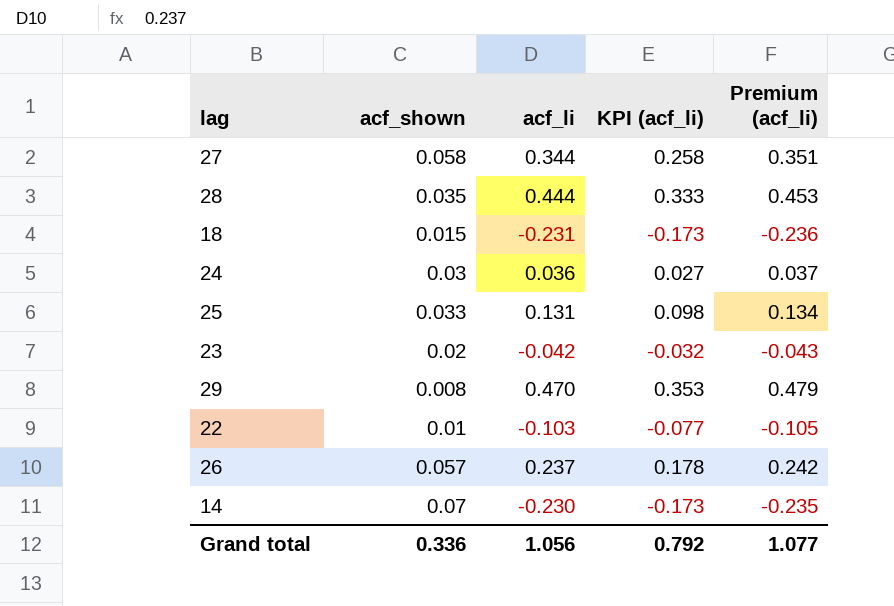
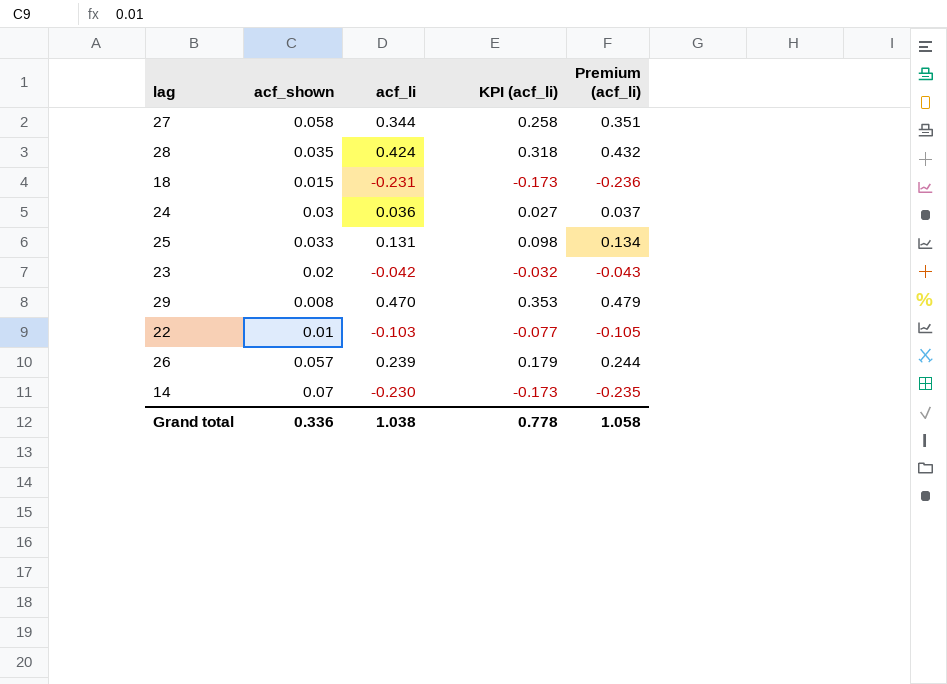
28 | acf_li: 0.444 -> 0.424
28 | KPI (acf_li): 0.333 -> 0.318
28 | Premium (acf_li): 0.453 -> 0.432
26 | acf_li: 0.237 -> 0.239
26 | KPI (acf_li): 0.178 -> 0.179
26 | Premium (acf_li): 0.242 -> 0.244
Grand total | acf_li: 1.056 -> 1.038
Grand total | KPI (acf_li): 0.792 -> 0.778
Grand total | Premium (acf_li): 1.077 -> 1.058

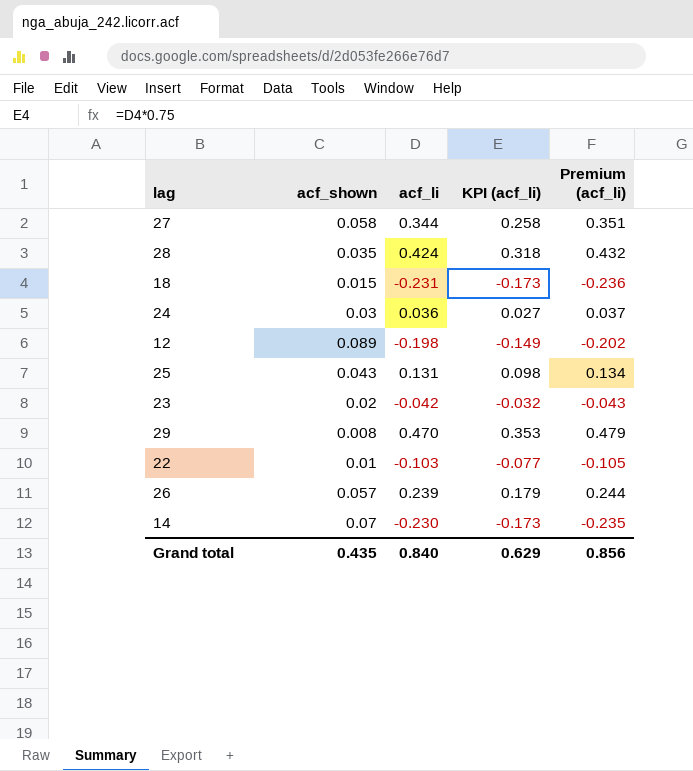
row 12: none -> 0.089 | -0.198 | -0.149 | -0.202
25 | acf_shown: 0.033 -> 0.043
Grand total | acf_shown: 0.336 -> 0.435
Grand total | acf_li: 1.038 -> 0.840
Grand total | KPI (acf_li): 0.778 -> 0.629
Grand total | Premium (acf_li): 1.058 -> 0.856

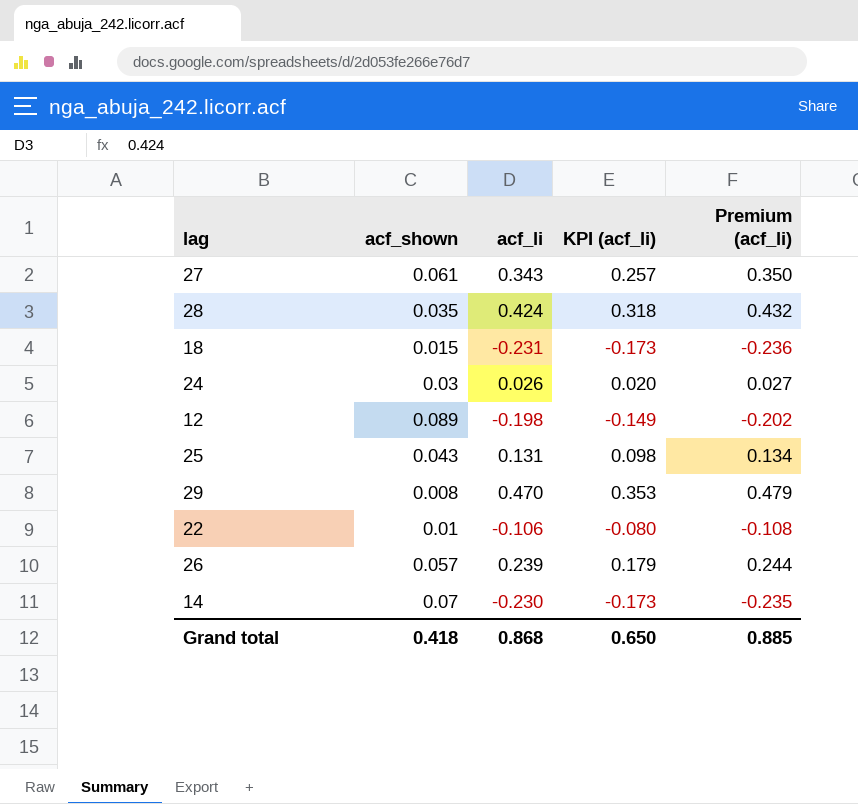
row 23: 0.02 | -0.042 | -0.032 | -0.043 -> none
27 | acf_shown: 0.058 -> 0.061
27 | acf_li: 0.344 -> 0.343
27 | KPI (acf_li): 0.258 -> 0.257
27 | Premium (acf_li): 0.351 -> 0.350
24 | acf_li: 0.036 -> 0.026
24 | KPI (acf_li): 0.027 -> 0.020
24 | Premium (acf_li): 0.037 -> 0.027
22 | acf_li: -0.103 -> -0.106
22 | KPI (acf_li): -0.077 -> -0.080
22 | Premium (acf_li): -0.105 -> -0.108
Grand total | acf_shown: 0.435 -> 0.418
Grand total | acf_li: 0.840 -> 0.868
Grand total | KPI (acf_li): 0.629 -> 0.650
Grand total | Premium (acf_li): 0.856 -> 0.885

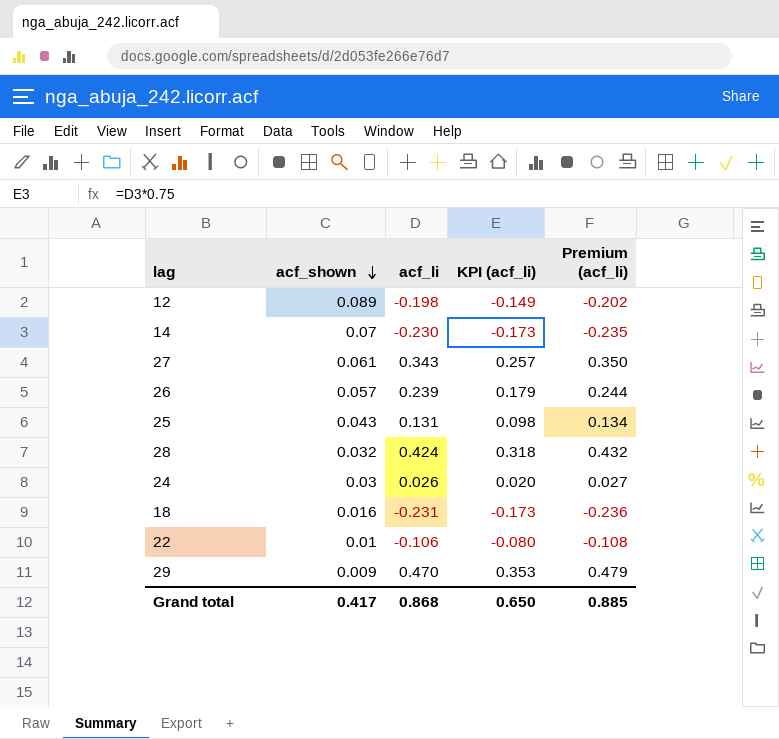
row order: none -> acf_shown descending
28 | acf_shown: 0.035 -> 0.032
18 | acf_shown: 0.015 -> 0.016
29 | acf_shown: 0.008 -> 0.009
Grand total | acf_shown: 0.418 -> 0.417

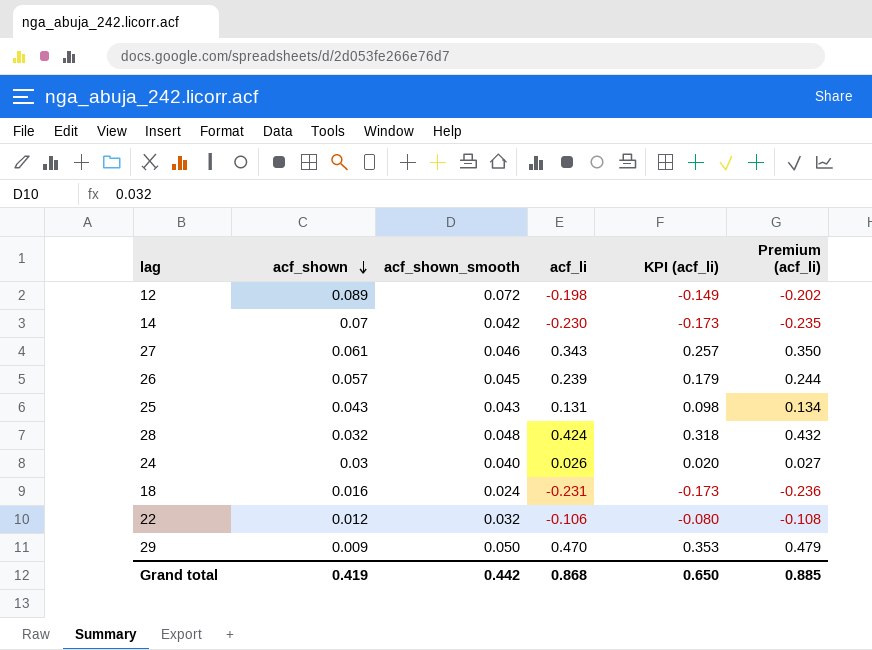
column acf_shown_smooth | position: none -> 3
22 | acf_shown: 0.01 -> 0.012
Grand total | acf_shown: 0.417 -> 0.419

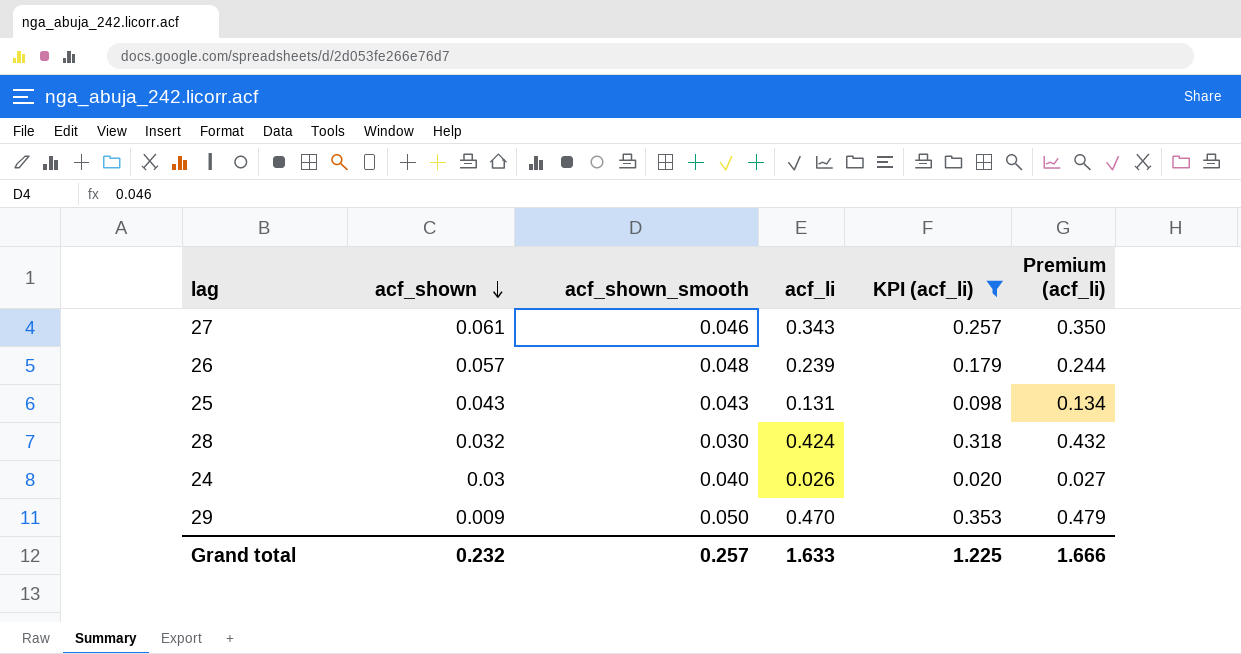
filter: none -> KPI (acf_li) >= 0.020
26 | acf_shown_smooth: 0.045 -> 0.048
28 | acf_shown_smooth: 0.048 -> 0.030
Grand total | acf_shown: 0.419 -> 0.232
Grand total | acf_shown_smooth: 0.442 -> 0.257
Grand total | acf_li: 0.868 -> 1.633
Grand total | KPI (acf_li): 0.650 -> 1.225
Grand total | Premium (acf_li): 0.885 -> 1.666

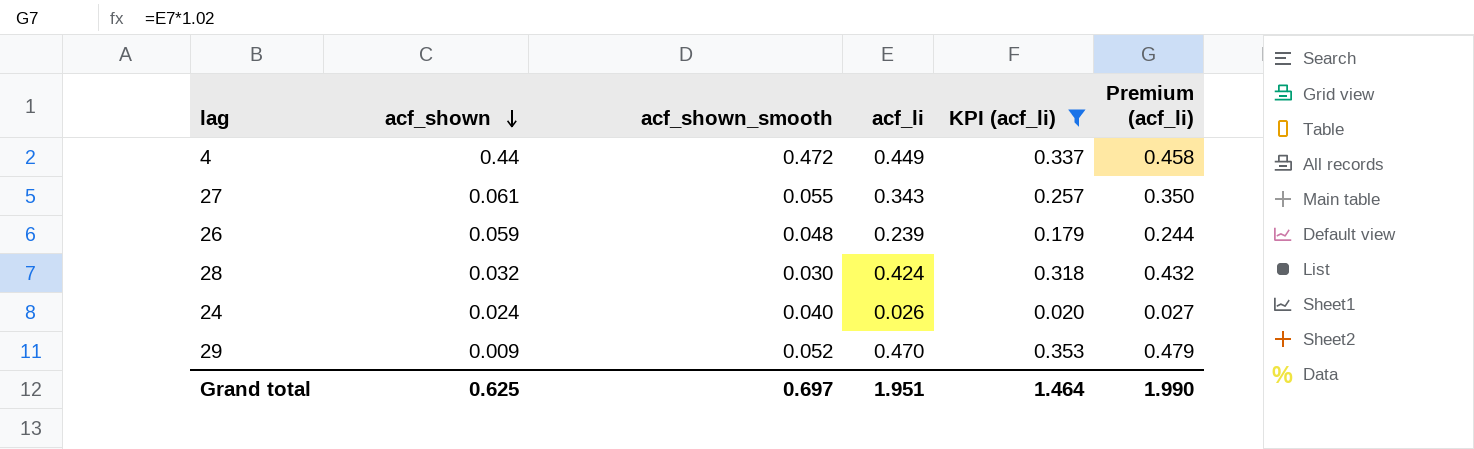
row 25: 0.043 | 0.043 | 0.131 | 0.098 | 0.134 -> none
row 4: none -> 0.44 | 0.472 | 0.449 | 0.337 | 0.458
27 | acf_shown_smooth: 0.046 -> 0.055
26 | acf_shown: 0.057 -> 0.059
24 | acf_shown: 0.03 -> 0.024
29 | acf_shown_smooth: 0.050 -> 0.052
Grand total | acf_shown: 0.232 -> 0.625
Grand total | acf_shown_smooth: 0.257 -> 0.697
Grand total | acf_li: 1.633 -> 1.951
Grand total | KPI (acf_li): 1.225 -> 1.464
Grand total | Premium (acf_li): 1.666 -> 1.990

